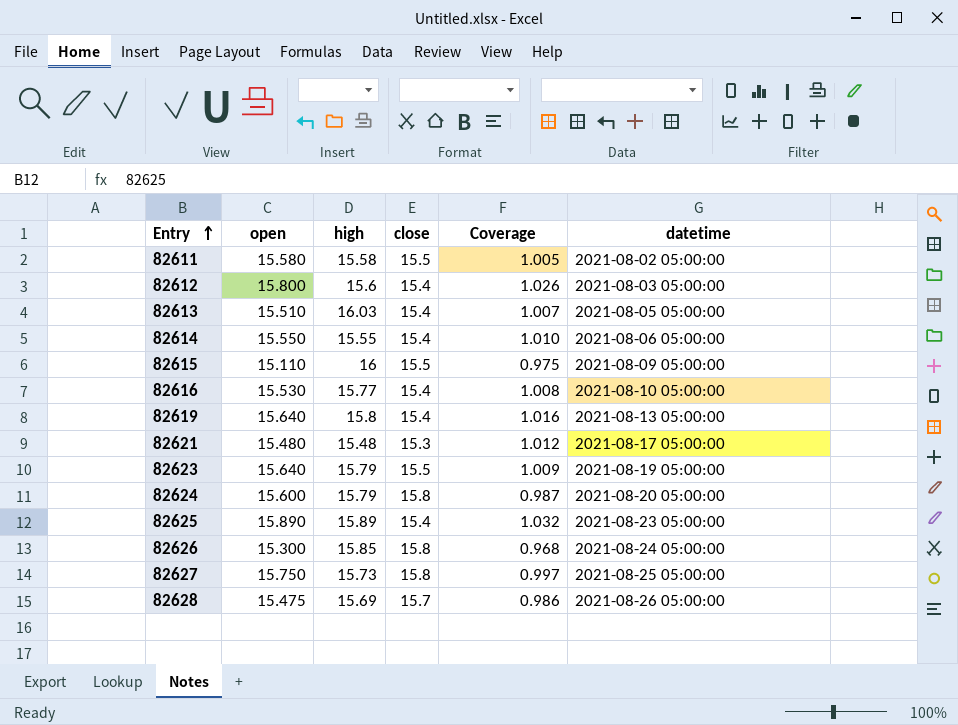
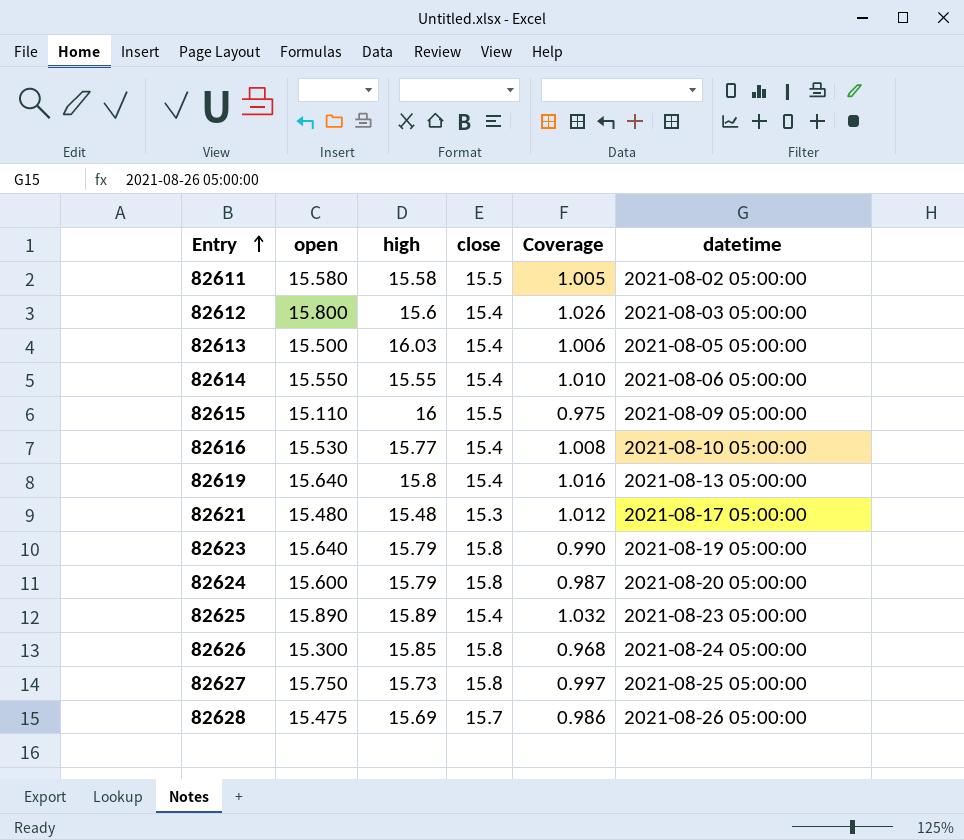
82613 | open: 15.510 -> 15.500
82613 | Coverage: 1.007 -> 1.006
82623 | close: 15.5 -> 15.8
82623 | Coverage: 1.009 -> 0.990

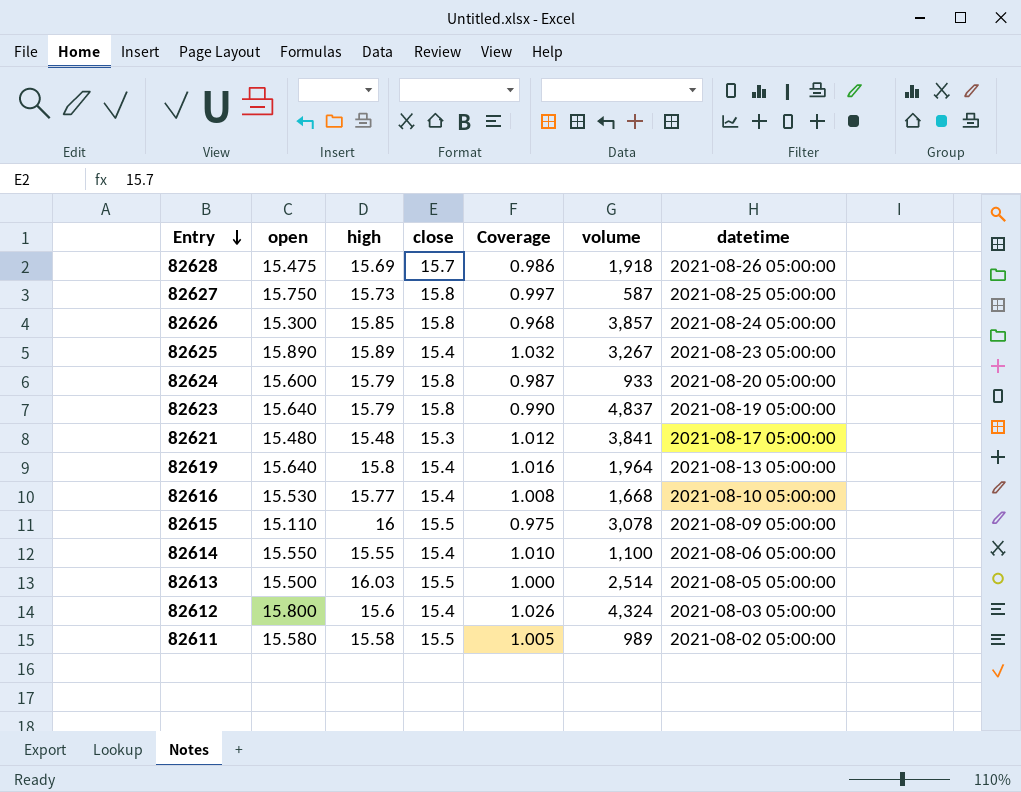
row order: Entry ascending -> Entry descending
column volume | position: none -> 6
82613 | close: 15.4 -> 15.5
82613 | Coverage: 1.006 -> 1.000

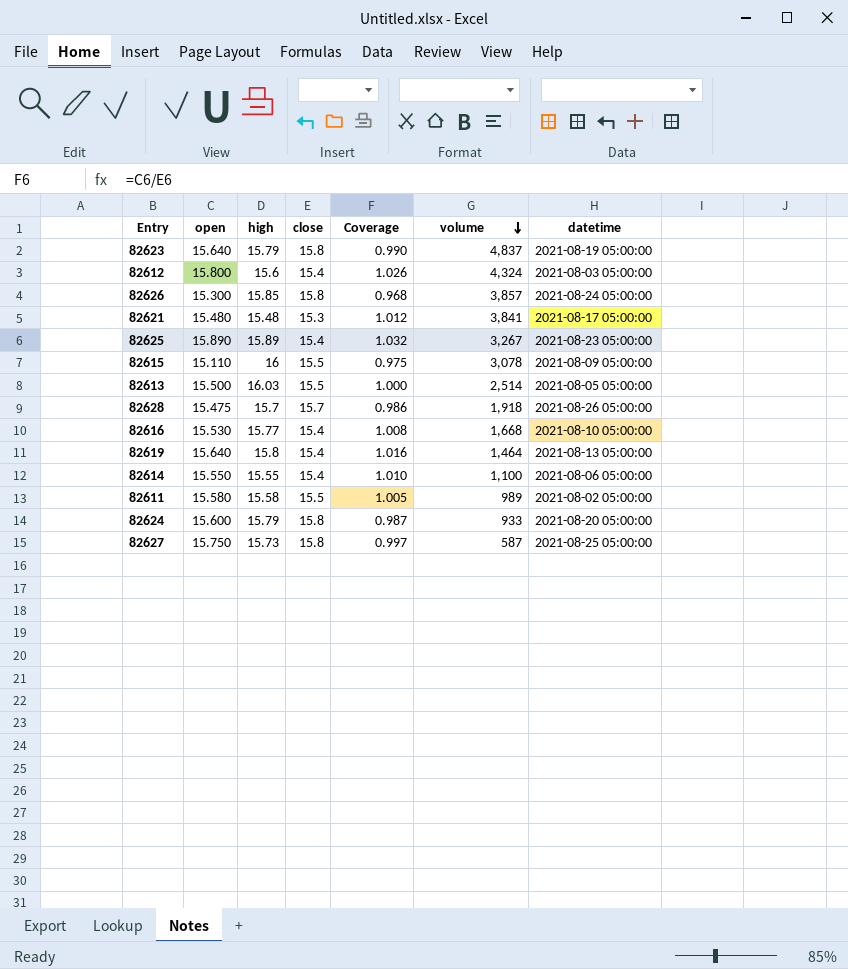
row order: Entry descending -> volume descending
82628 | high: 15.69 -> 15.7
82619 | volume: 1,964 -> 1,464

